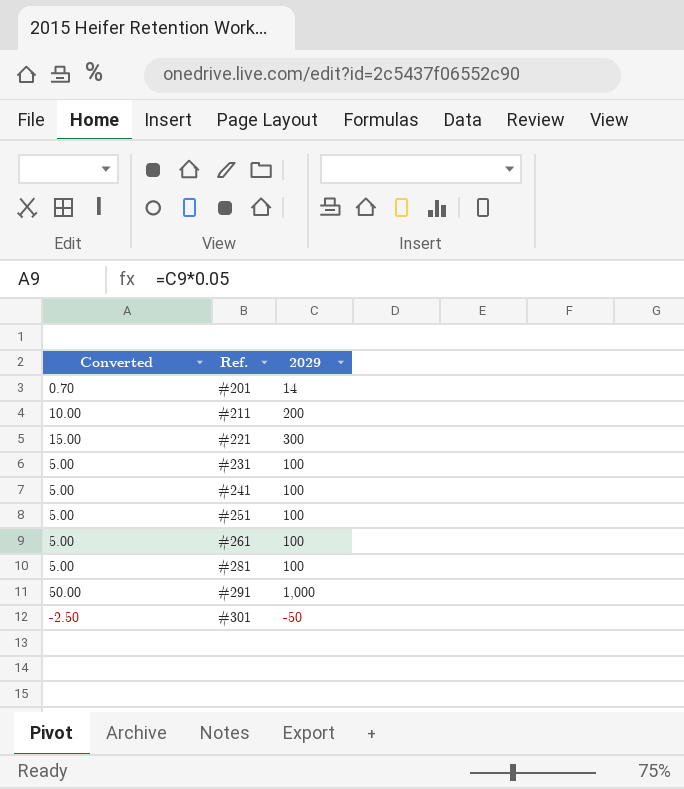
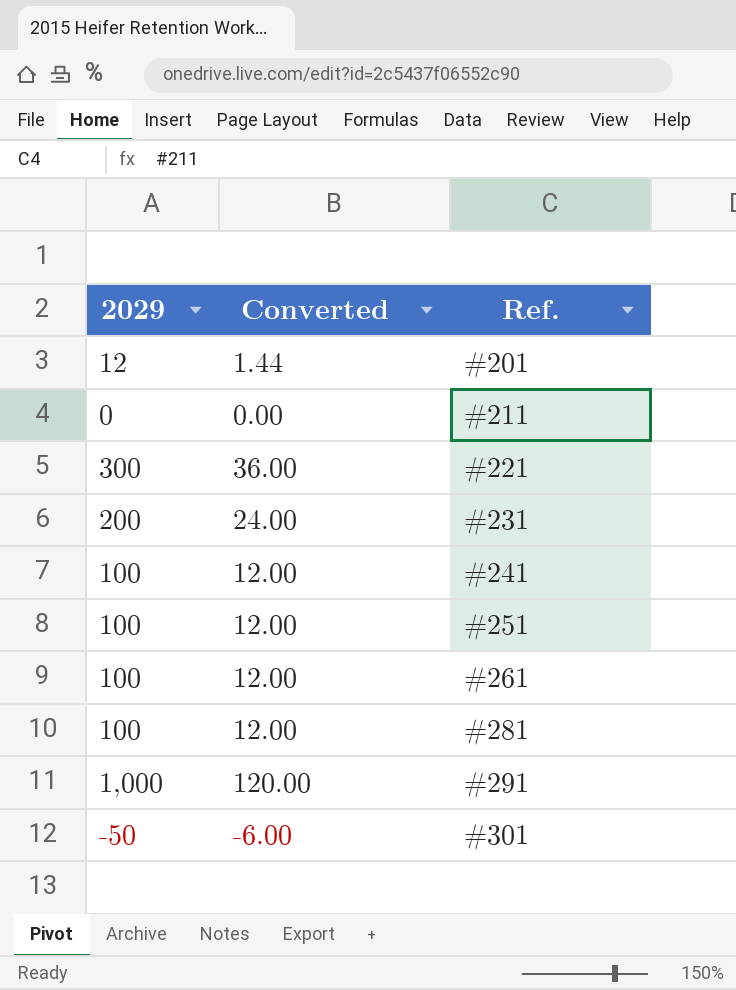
column 2029 | position: 3 -> 1
column Converted | formula: [2029] * 0.05 -> [2029] * 0.12
#201 | 2029: 14 -> 12
#211 | 2029: 200 -> 0
#231 | 2029: 100 -> 200

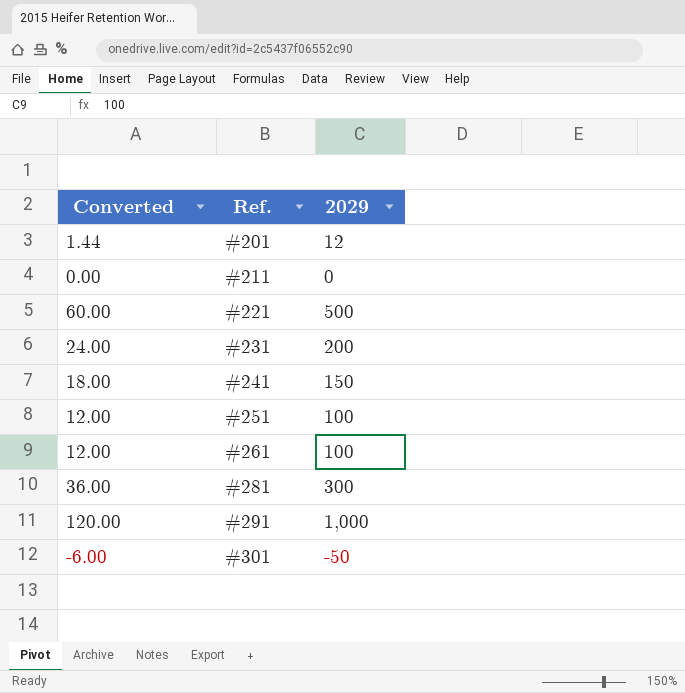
column 2029 | position: 1 -> 3
#221 | Converted: 36.00 -> 60.00
#221 | 2029: 300 -> 500
#241 | Converted: 12.00 -> 18.00
#241 | 2029: 100 -> 150
#281 | Converted: 12.00 -> 36.00
#281 | 2029: 100 -> 300

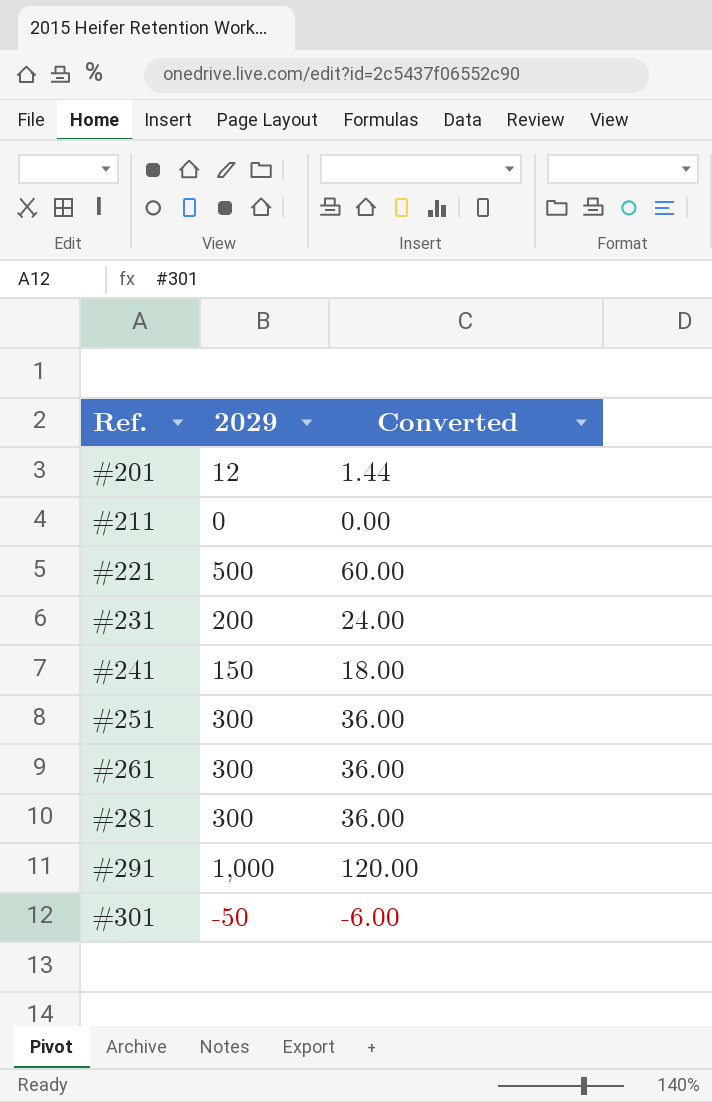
column Converted | position: 1 -> 3
#251 | 2029: 100 -> 300
#251 | Converted: 12.00 -> 36.00
#261 | 2029: 100 -> 300
#261 | Converted: 12.00 -> 36.00

